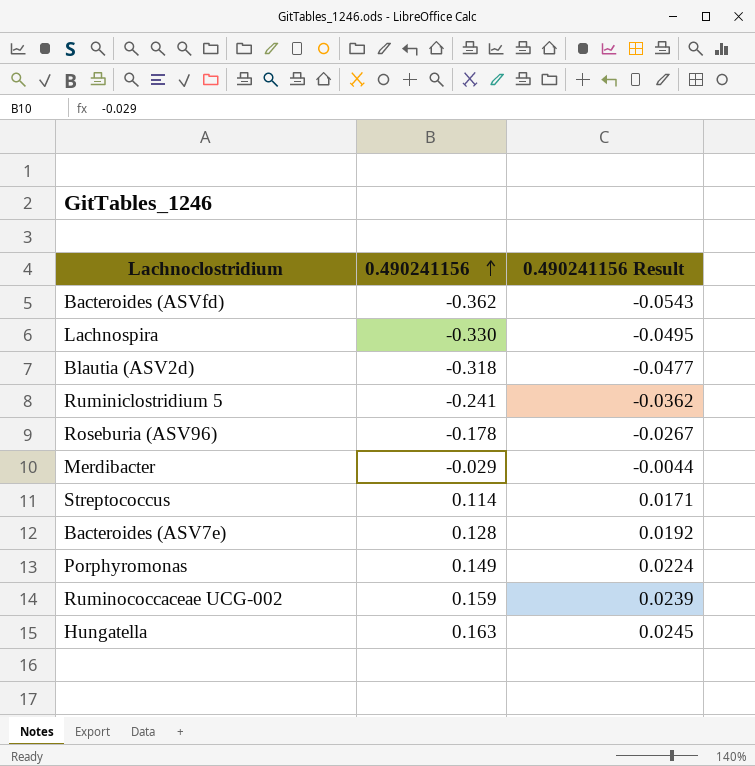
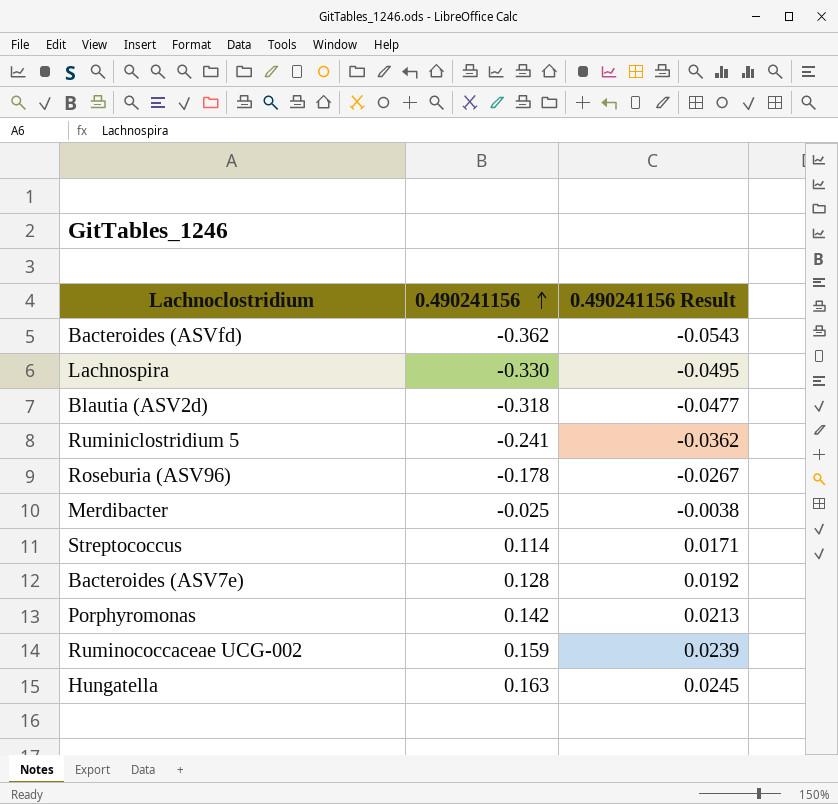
Merdibacter | 0.490241156: -0.029 -> -0.025
Merdibacter | 0.490241156 Result: -0.0044 -> -0.0038
Porphyromonas | 0.490241156: 0.149 -> 0.142
Porphyromonas | 0.490241156 Result: 0.0224 -> 0.0213

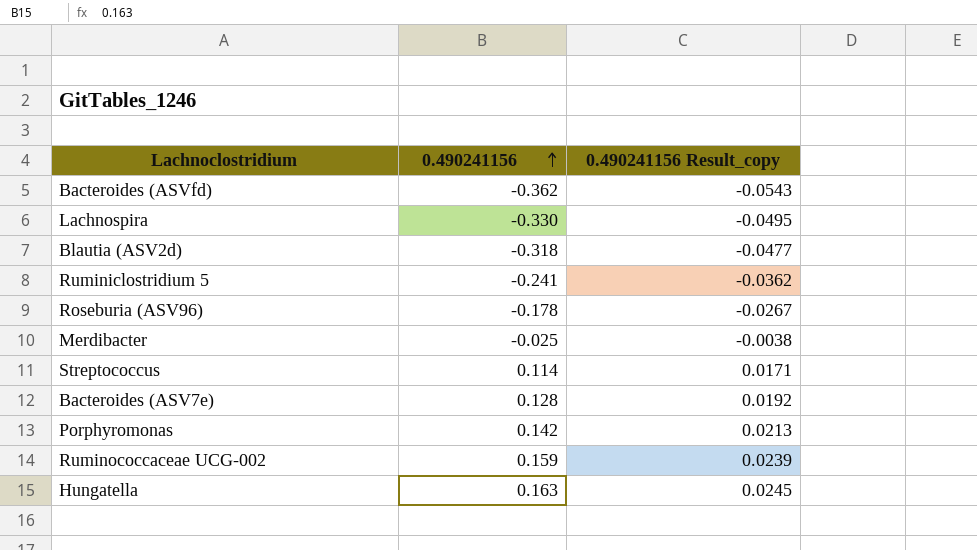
column name: 0.490241156 Result -> 0.490241156 Result_copy

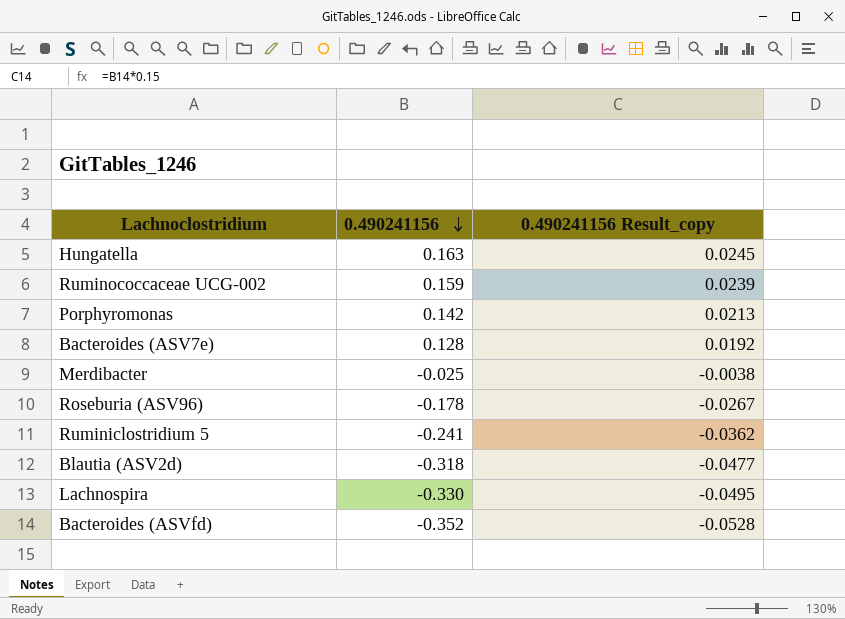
row order: 0.490241156 ascending -> 0.490241156 descending
row Streptococcus: 0.114 | 0.0171 -> none
Bacteroides (ASVfd) | 0.490241156: -0.362 -> -0.352
Bacteroides (ASVfd) | 0.490241156 Result_copy: -0.0543 -> -0.0528

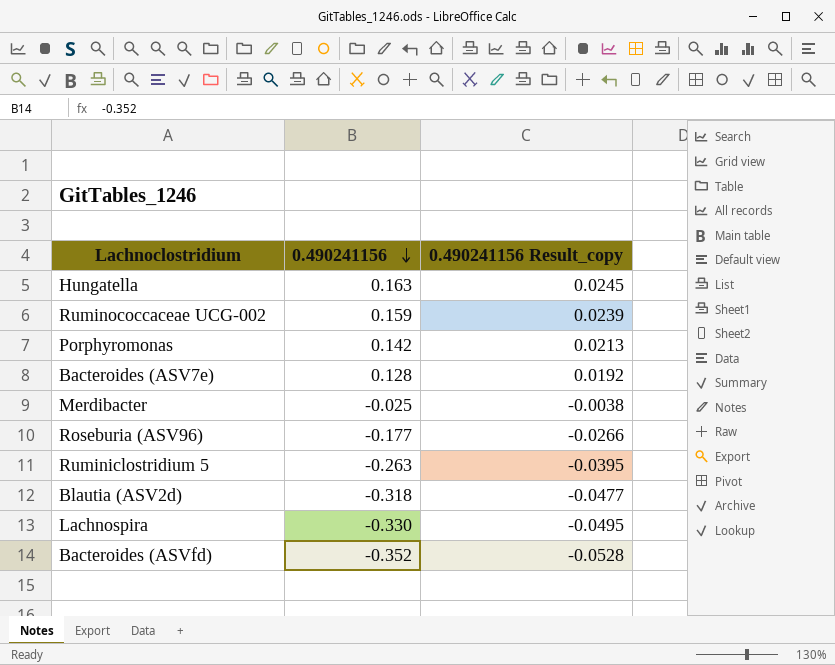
Roseburia (ASV96) | 0.490241156: -0.178 -> -0.177
Roseburia (ASV96) | 0.490241156 Result_copy: -0.0267 -> -0.0266
Ruminiclostridium 5 | 0.490241156: -0.241 -> -0.263
Ruminiclostridium 5 | 0.490241156 Result_copy: -0.0362 -> -0.0395

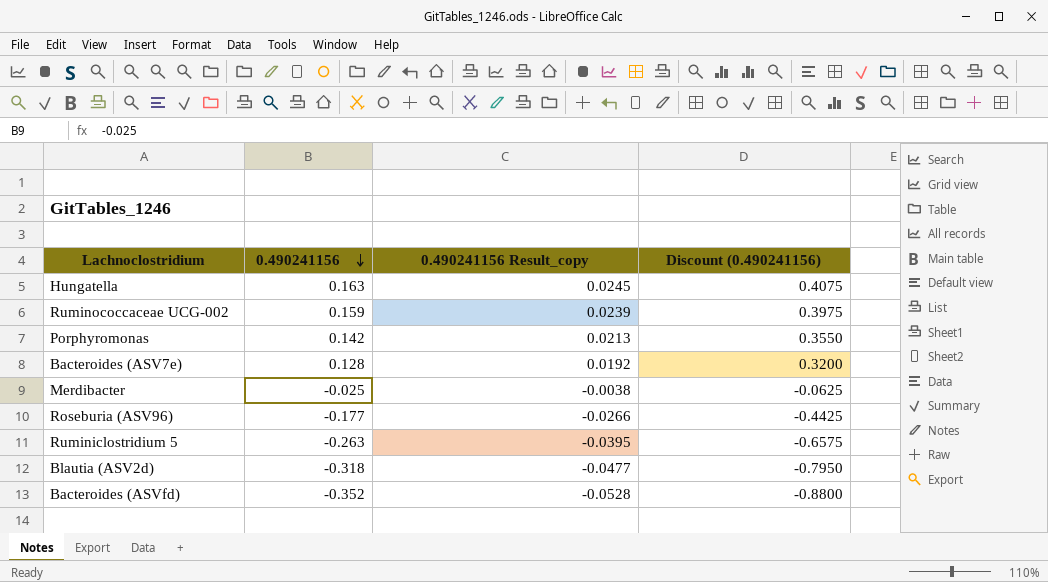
column Discount (0.490241156) | formula: none -> [0.490241156] * 2.5
row Lachnospira: -0.330 | -0.0495 -> none

